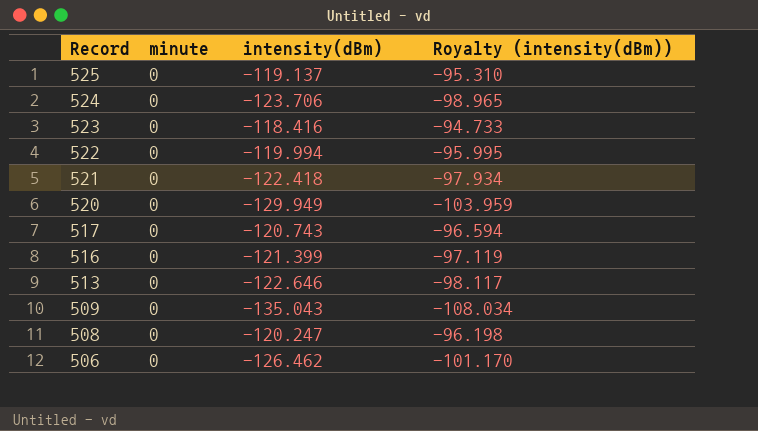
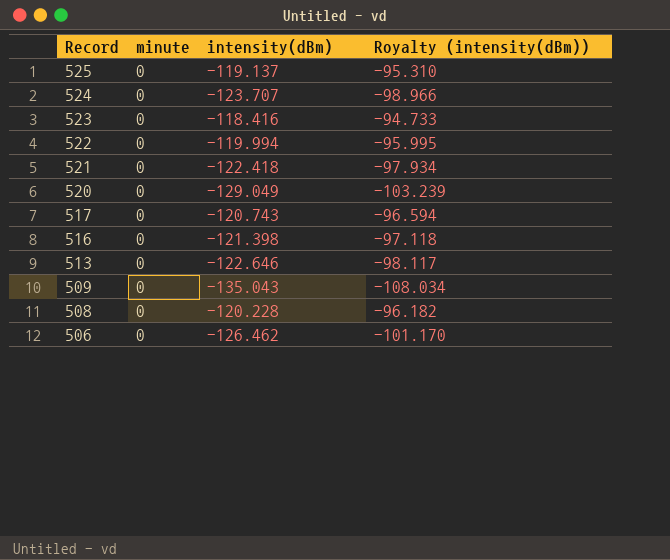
524 | intensity(dBm): -123.706 -> -123.707
524 | Royalty (intensity(dBm)): -98.965 -> -98.966
520 | intensity(dBm): -129.949 -> -129.049
520 | Royalty (intensity(dBm)): -103.959 -> -103.239
516 | intensity(dBm): -121.399 -> -121.398
516 | Royalty (intensity(dBm)): -97.119 -> -97.118
508 | intensity(dBm): -120.247 -> -120.228
508 | Royalty (intensity(dBm)): -96.198 -> -96.182

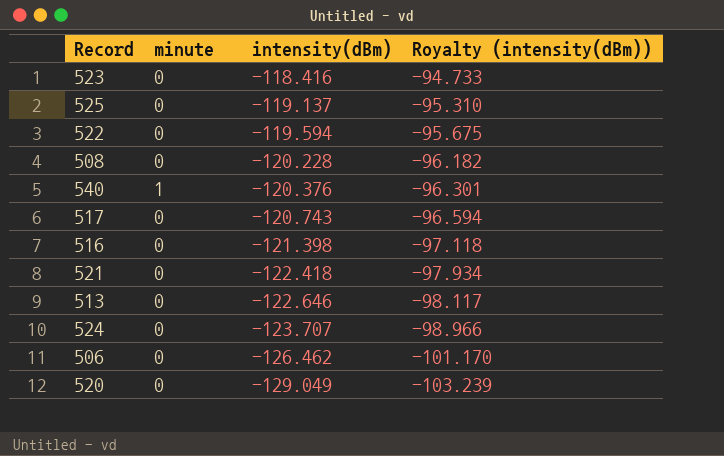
row order: Record descending -> intensity(dBm) descending
row 509: 0 | -135.043 | -108.034 -> none
522 | intensity(dBm): -119.994 -> -119.594
522 | Royalty (intensity(dBm)): -95.995 -> -95.675
row 540: none -> 1 | -120.376 | -96.301

